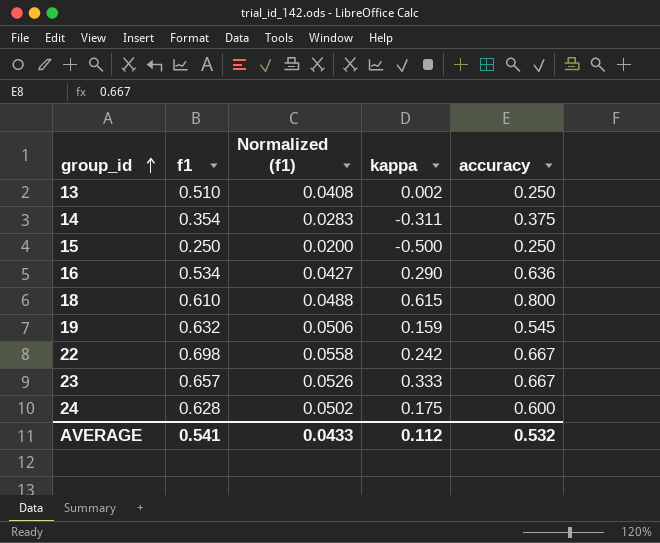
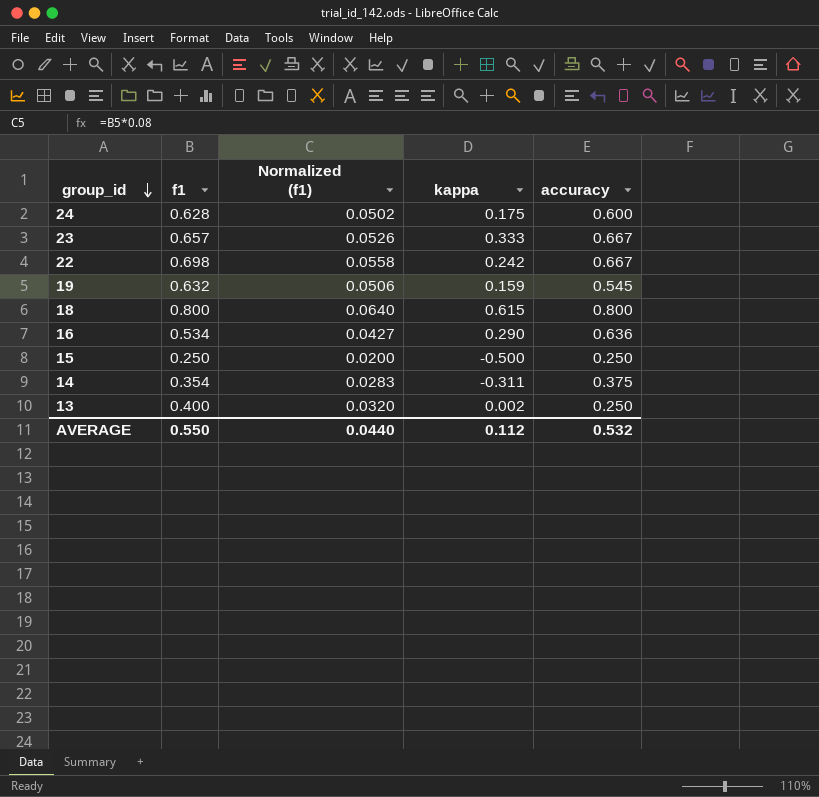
row order: group_id ascending -> group_id descending
18 | f1: 0.610 -> 0.800
18 | Normalized (f1): 0.0488 -> 0.0640
13 | f1: 0.510 -> 0.400
13 | Normalized (f1): 0.0408 -> 0.0320
AVERAGE | f1: 0.541 -> 0.550
AVERAGE | Normalized (f1): 0.0433 -> 0.0440

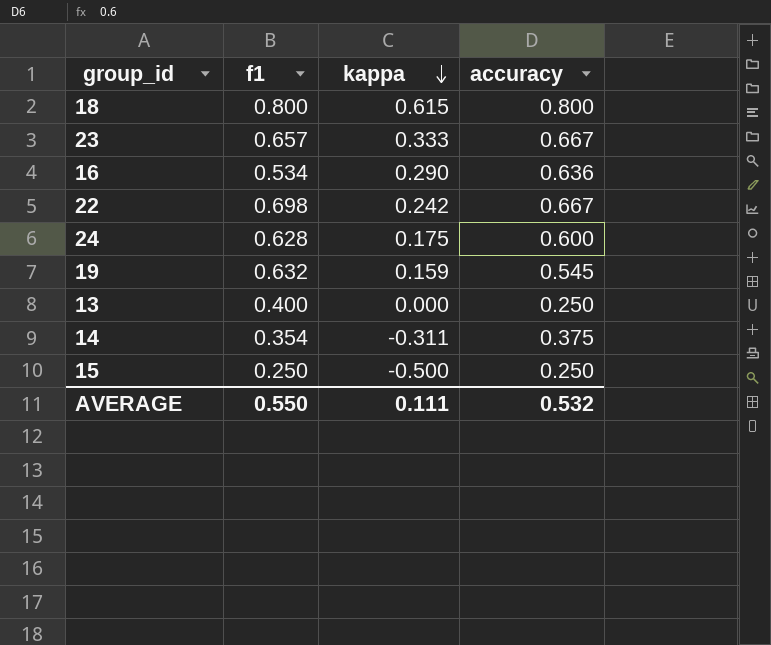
row order: group_id descending -> kappa descending
column Normalized (f1) | formula: [f1] * 0.08 -> none
13 | kappa: 0.002 -> 0.000
AVERAGE | kappa: 0.112 -> 0.111

